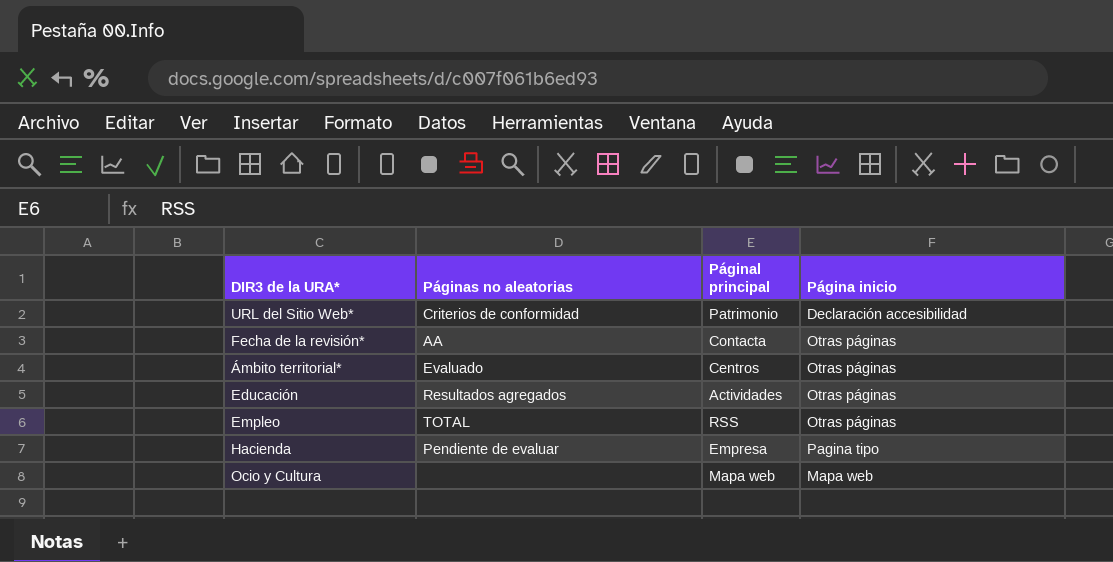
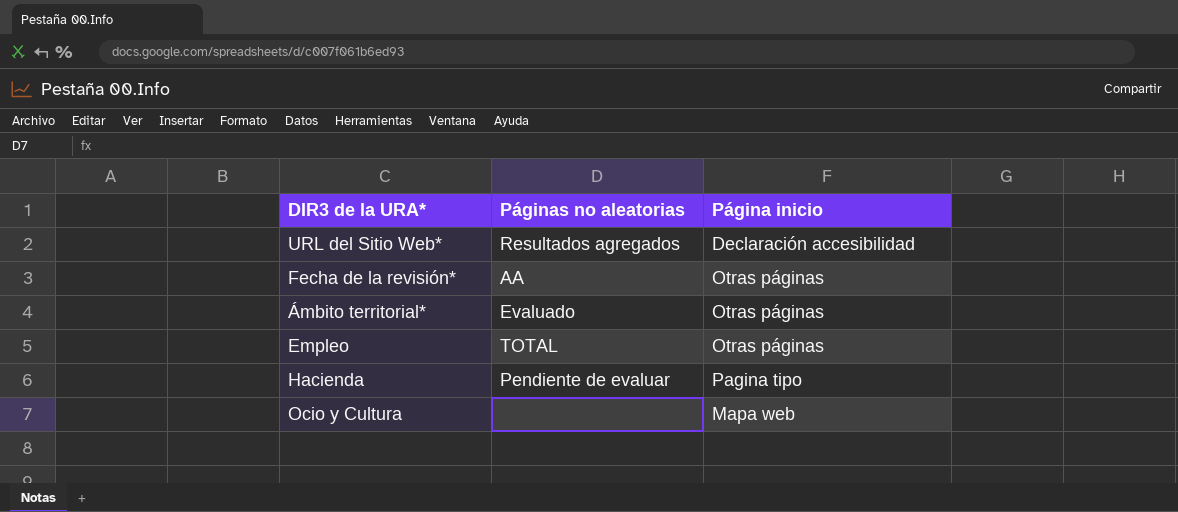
column Páginal principal | position: 3 -> none
row Educación: Resultados agregados | Actividades | Otras páginas -> none
URL del Sitio Web* | Páginas no aleatorias: Criterios de conformidad -> Resultados agregados

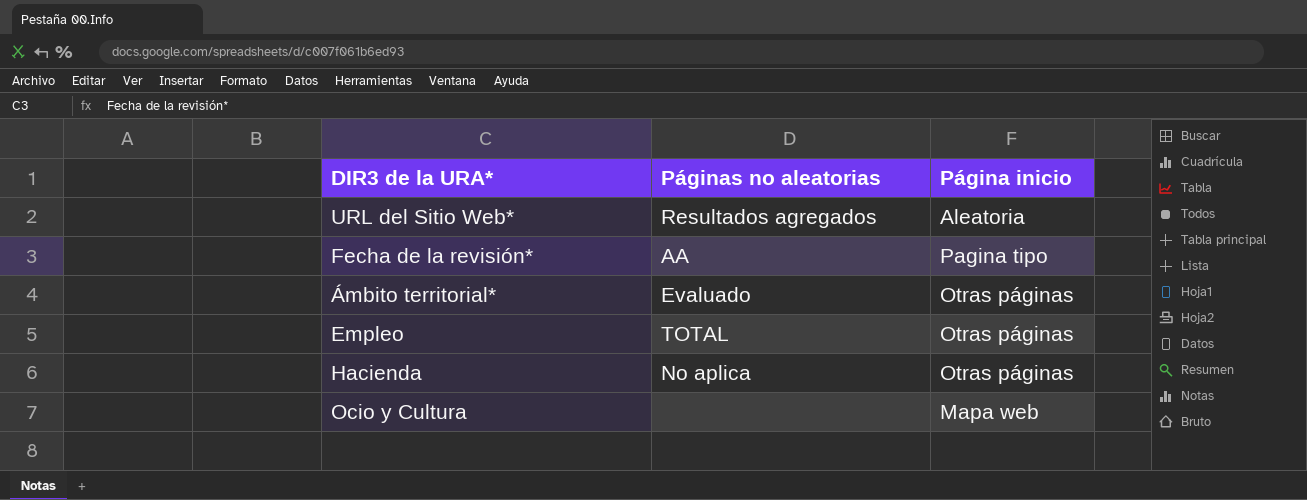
URL del Sitio Web* | Página inicio: Declaración accesibilidad -> Aleatoria
Fecha de la revisión* | Página inicio: Otras páginas -> Pagina tipo
Hacienda | Páginas no aleatorias: Pendiente de evaluar -> No aplica
Hacienda | Página inicio: Pagina tipo -> Otras páginas

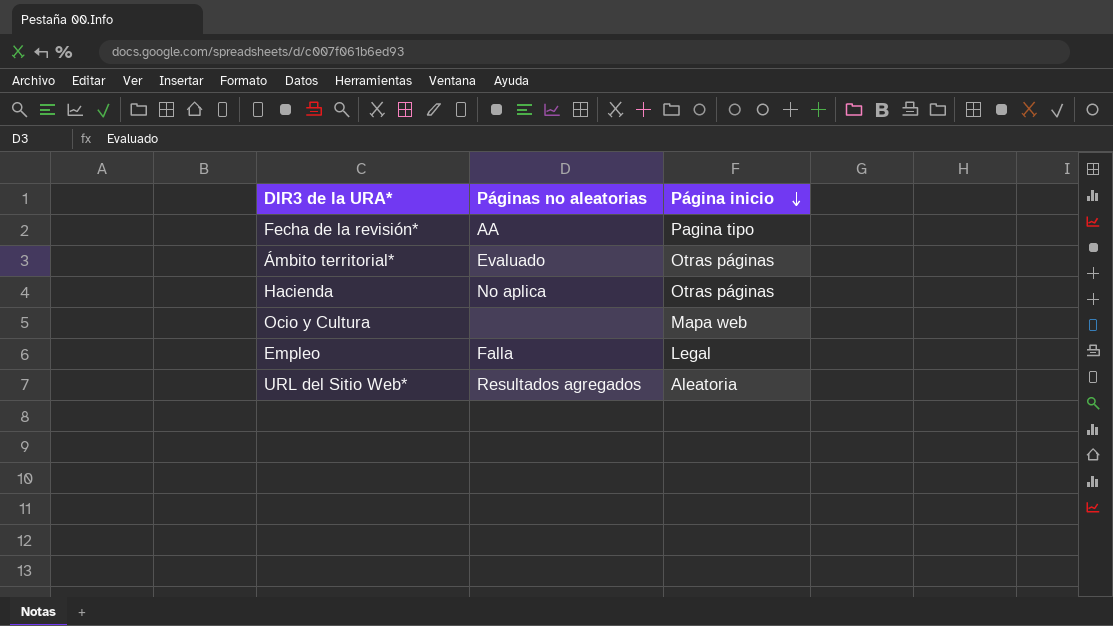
row order: none -> Página inicio descending
Empleo | Páginas no aleatorias: TOTAL -> Falla
Empleo | Página inicio: Otras páginas -> Legal

